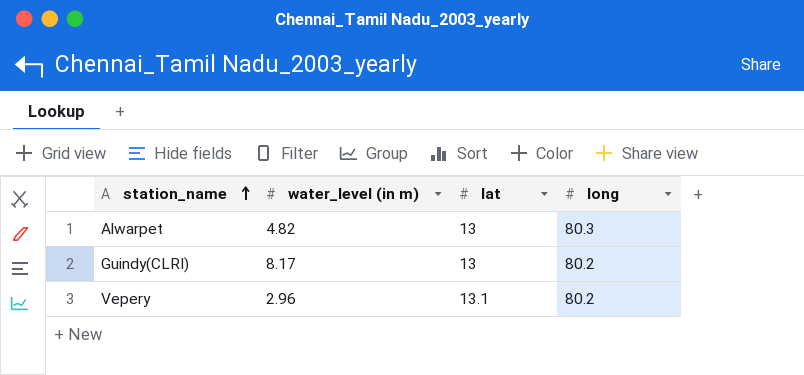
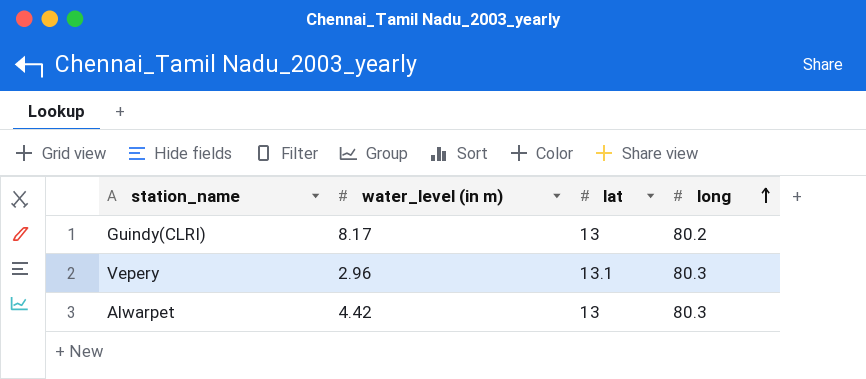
row order: station_name ascending -> long ascending
Vepery | long: 80.2 -> 80.3
Alwarpet | water_level (in m): 4.82 -> 4.42

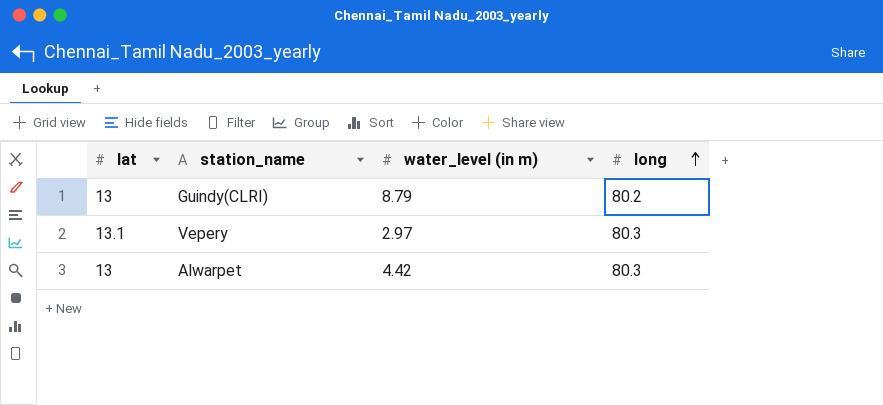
column lat | position: 3 -> 1
Guindy(CLRI) | water_level (in m): 8.17 -> 8.79
Vepery | water_level (in m): 2.96 -> 2.97

